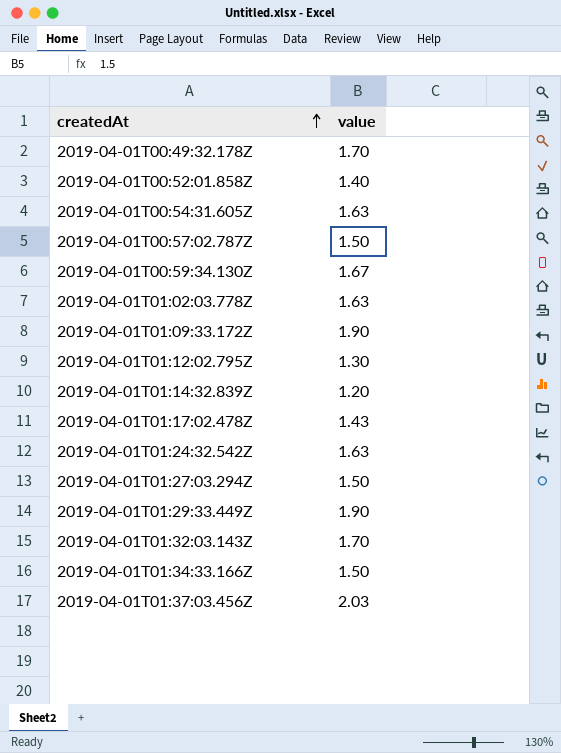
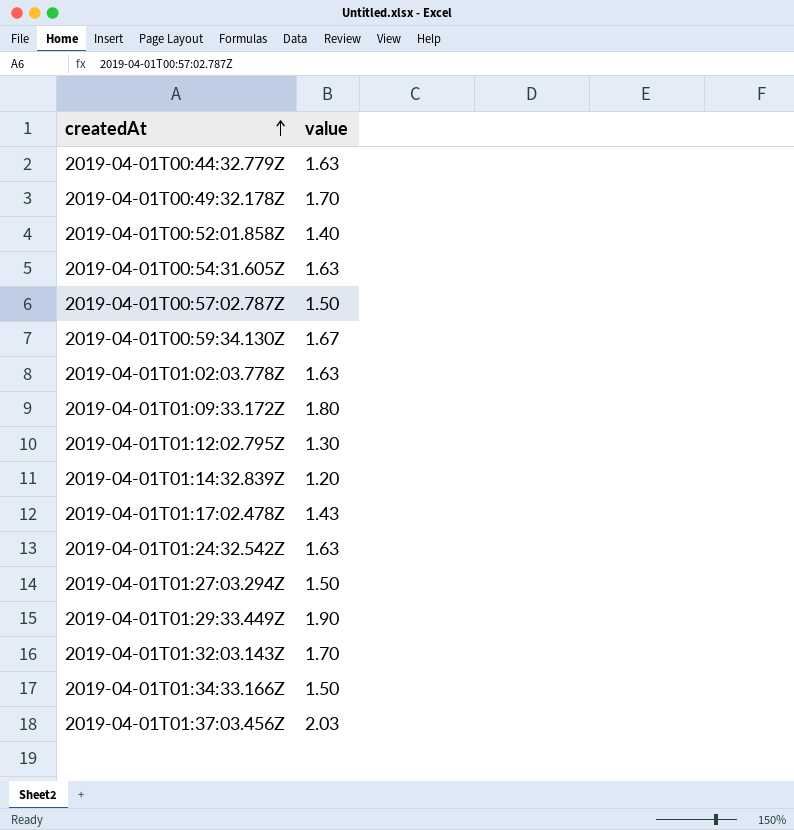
row 2019-04-01T00:44:32.779Z: none -> 1.63
2019-04-01T01:09:33.172Z | value: 1.90 -> 1.80

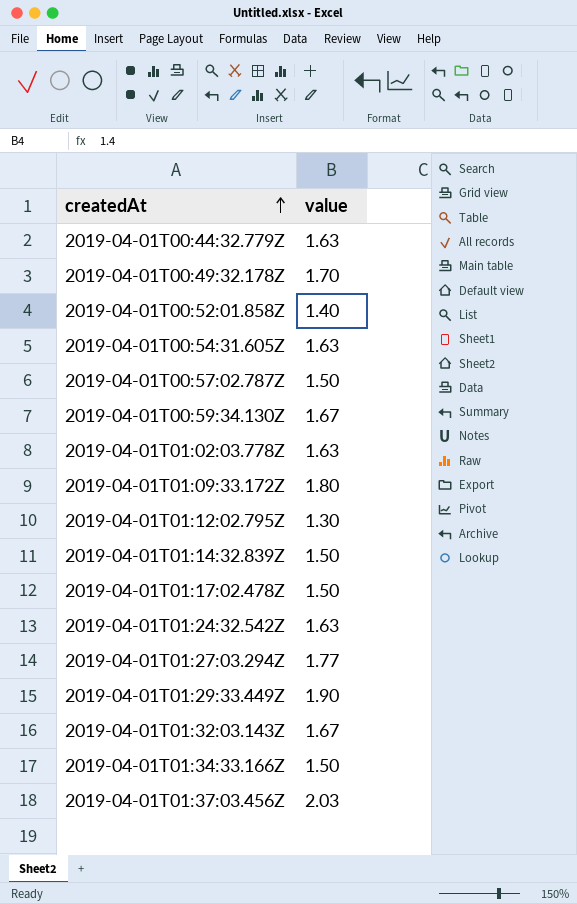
2019-04-01T01:14:32.839Z | value: 1.20 -> 1.50
2019-04-01T01:17:02.478Z | value: 1.43 -> 1.50
2019-04-01T01:27:03.294Z | value: 1.50 -> 1.77
2019-04-01T01:32:03.143Z | value: 1.70 -> 1.67

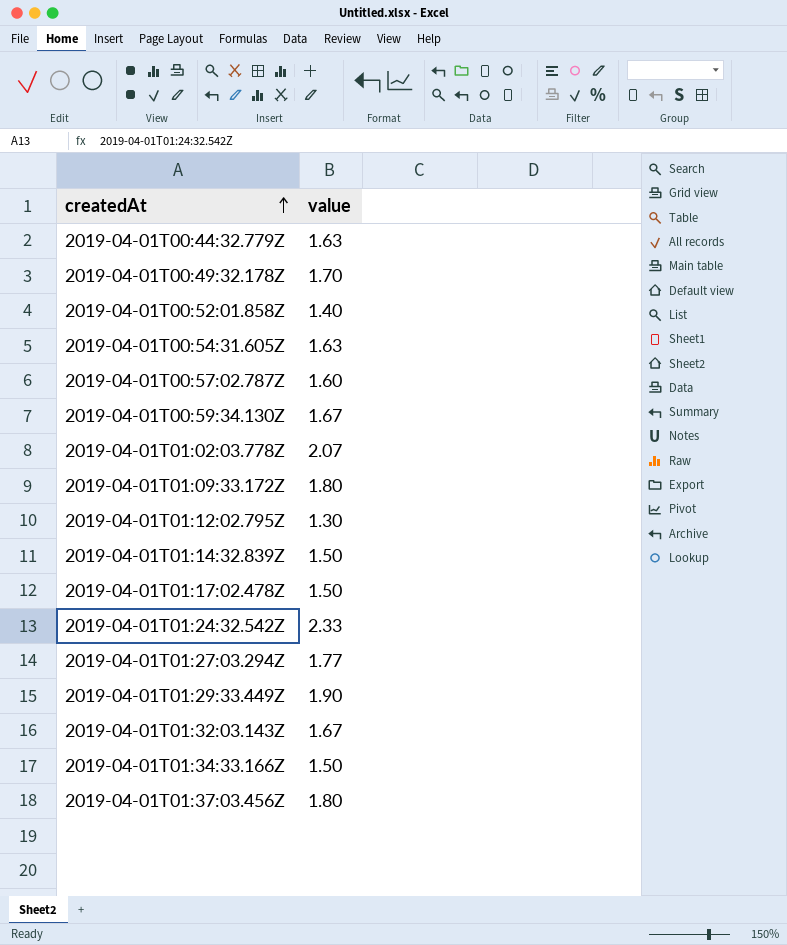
2019-04-01T00:57:02.787Z | value: 1.50 -> 1.60
2019-04-01T01:02:03.778Z | value: 1.63 -> 2.07
2019-04-01T01:24:32.542Z | value: 1.63 -> 2.33
2019-04-01T01:37:03.456Z | value: 2.03 -> 1.80

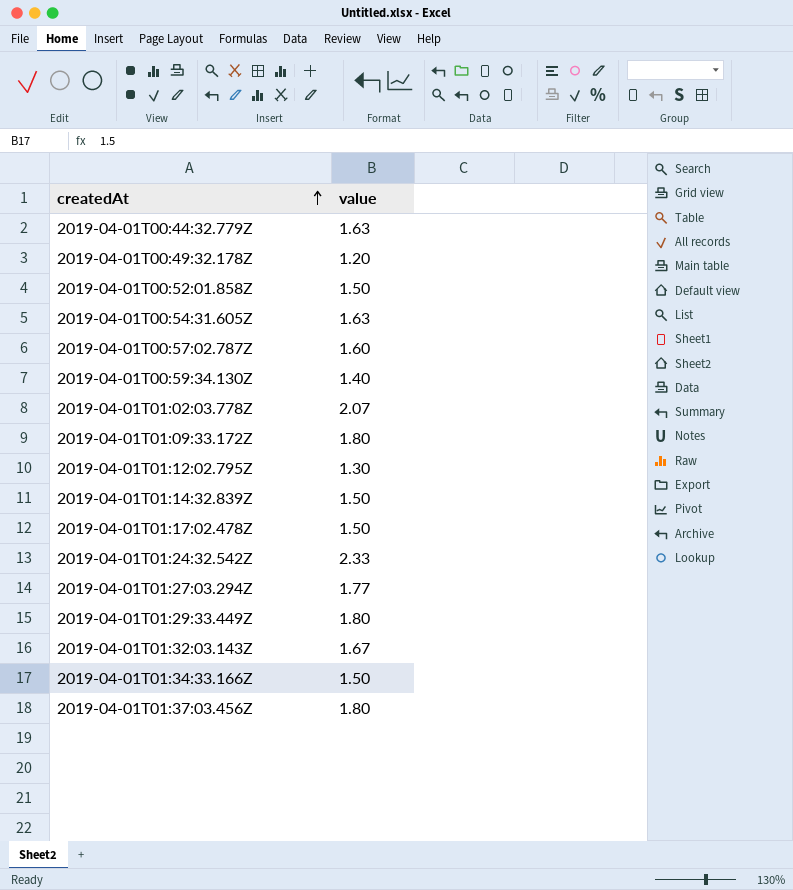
2019-04-01T00:49:32.178Z | value: 1.70 -> 1.20
2019-04-01T00:52:01.858Z | value: 1.40 -> 1.50
2019-04-01T00:59:34.130Z | value: 1.67 -> 1.40
2019-04-01T01:29:33.449Z | value: 1.90 -> 1.80

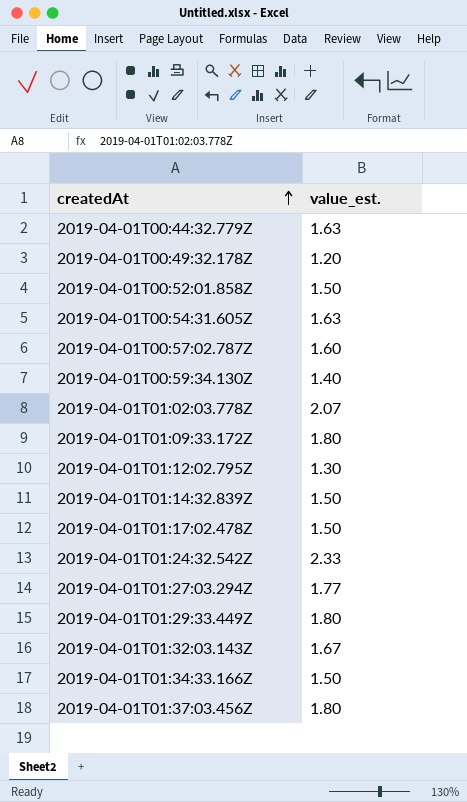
column name: value -> value_est.

